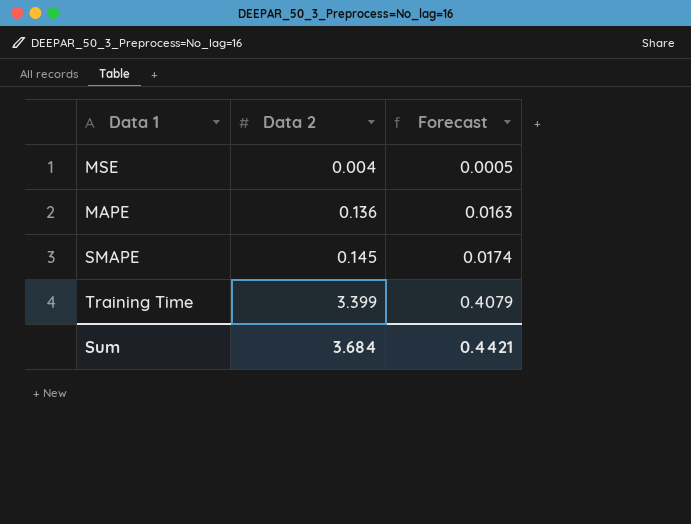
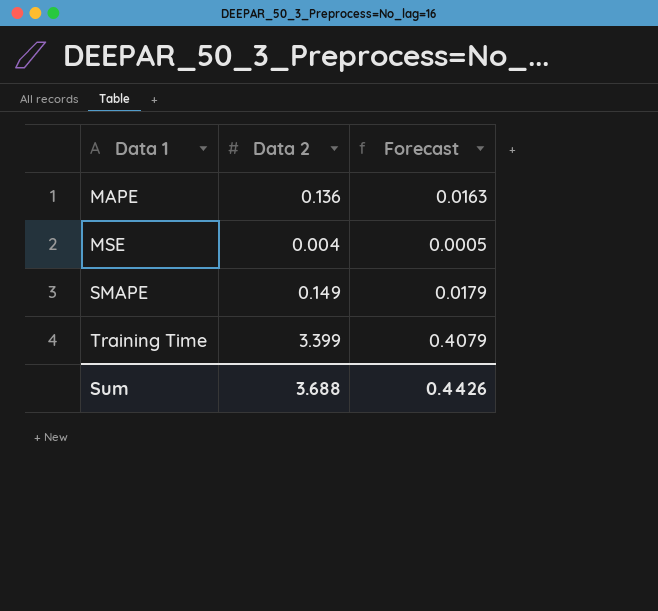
row order: Data 2 ascending -> Data 1 ascending
SMAPE | Data 2: 0.145 -> 0.149
SMAPE | Forecast: 0.0174 -> 0.0179
Sum | Data 2: 3.684 -> 3.688
Sum | Forecast: 0.4421 -> 0.4426

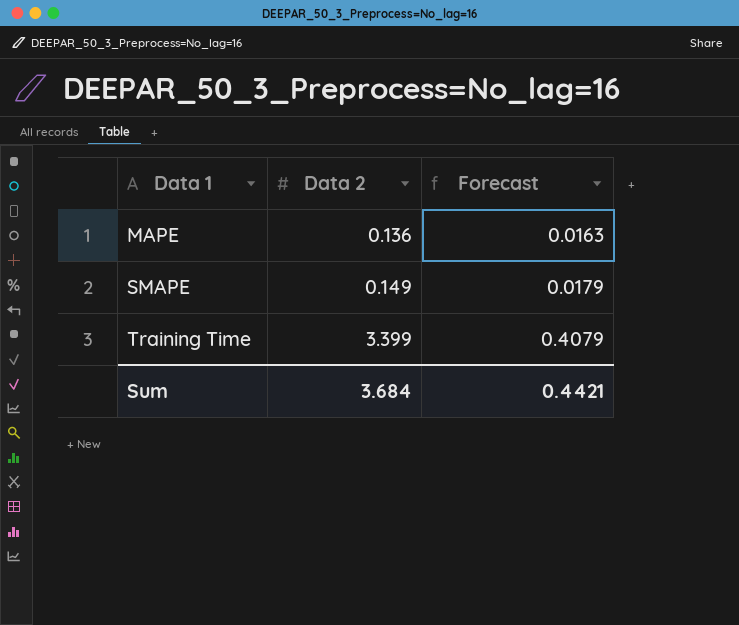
row MSE: 0.004 | 0.0005 -> none
Sum | Data 2: 3.688 -> 3.684
Sum | Forecast: 0.4426 -> 0.4421

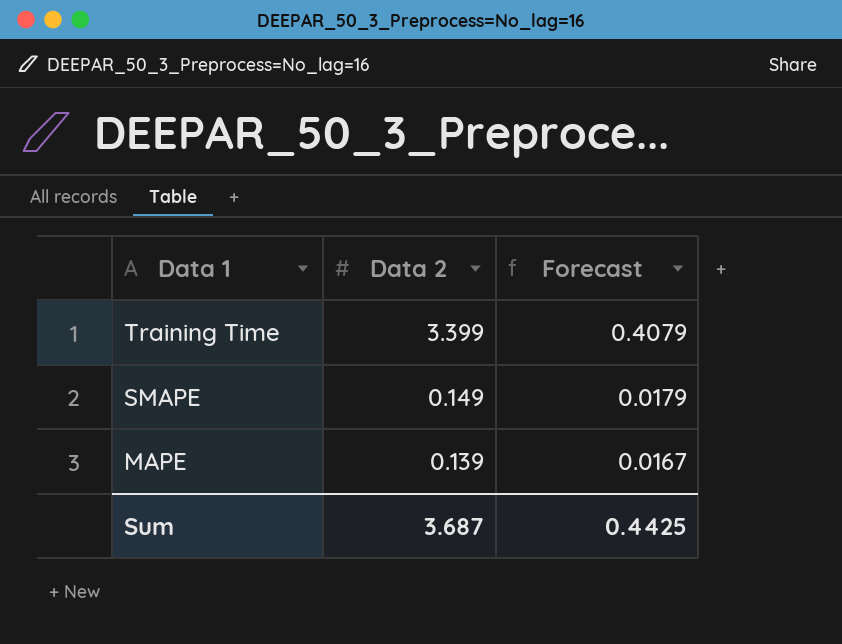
row order: Data 1 ascending -> Data 1 descending
MAPE | Data 2: 0.136 -> 0.139
MAPE | Forecast: 0.0163 -> 0.0167
Sum | Data 2: 3.684 -> 3.687
Sum | Forecast: 0.4421 -> 0.4425

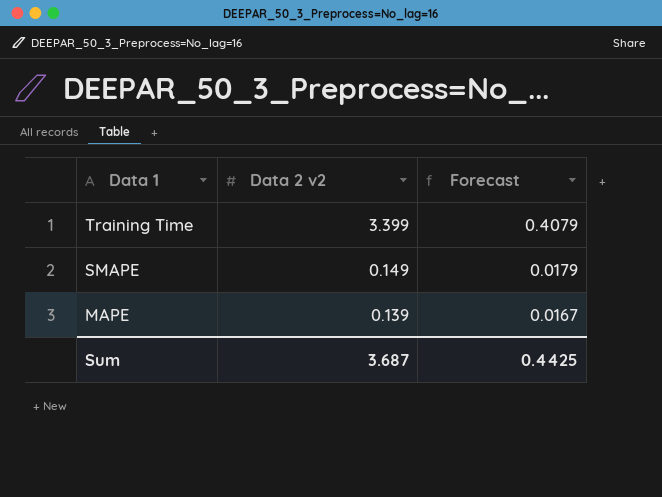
column name: Data 2 -> Data 2 v2

